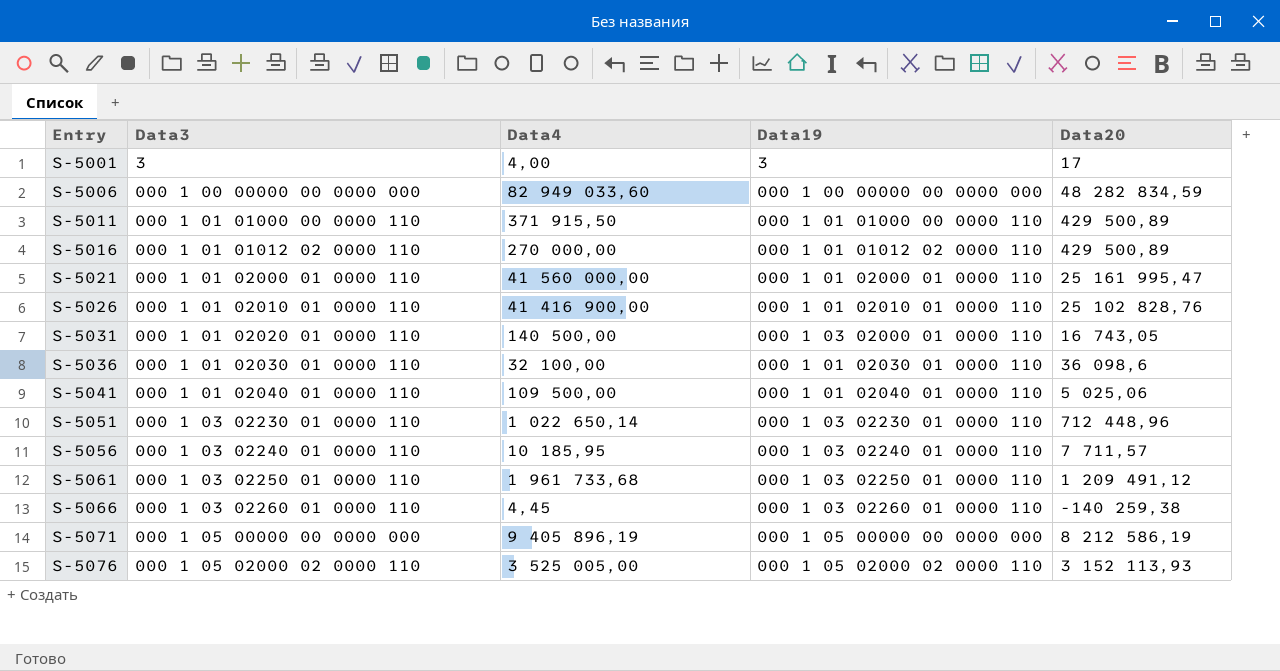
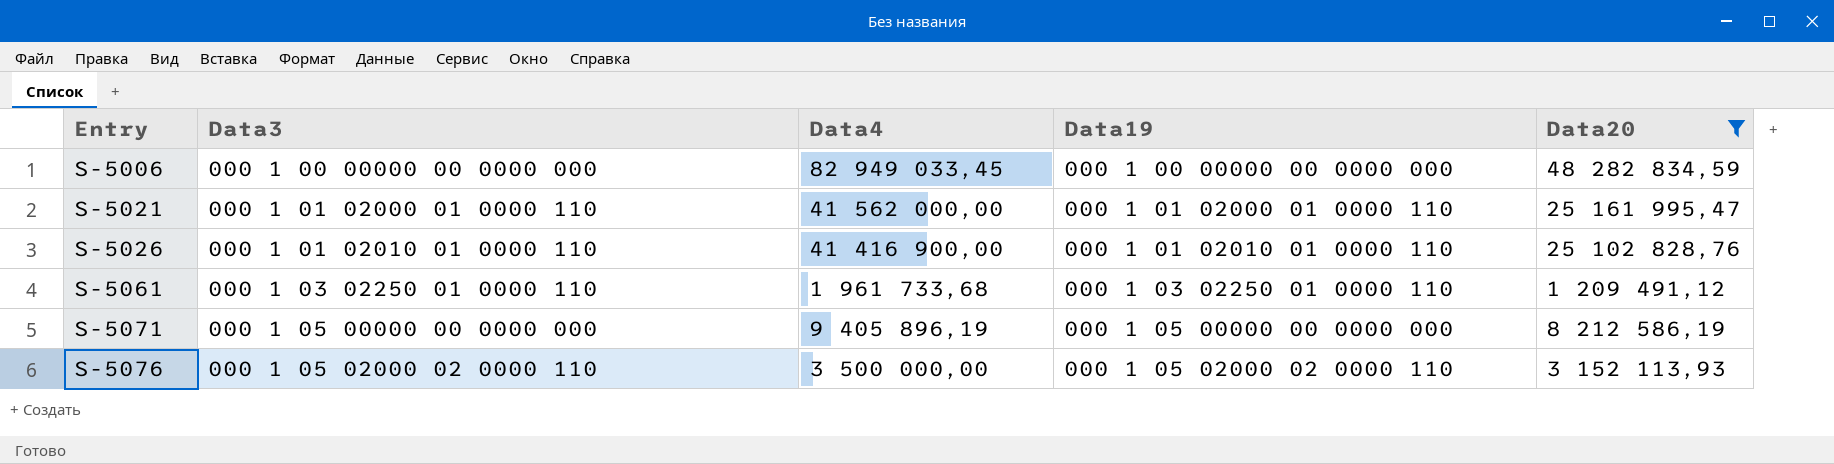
filter: none -> Data20 >= 1 209 491,12
S-5006 | Data4: 82 949 033,60 -> 82 949 033,45
S-5021 | Data4: 41 560 000,00 -> 41 562 000,00
S-5076 | Data4: 3 525 005,00 -> 3 500 000,00

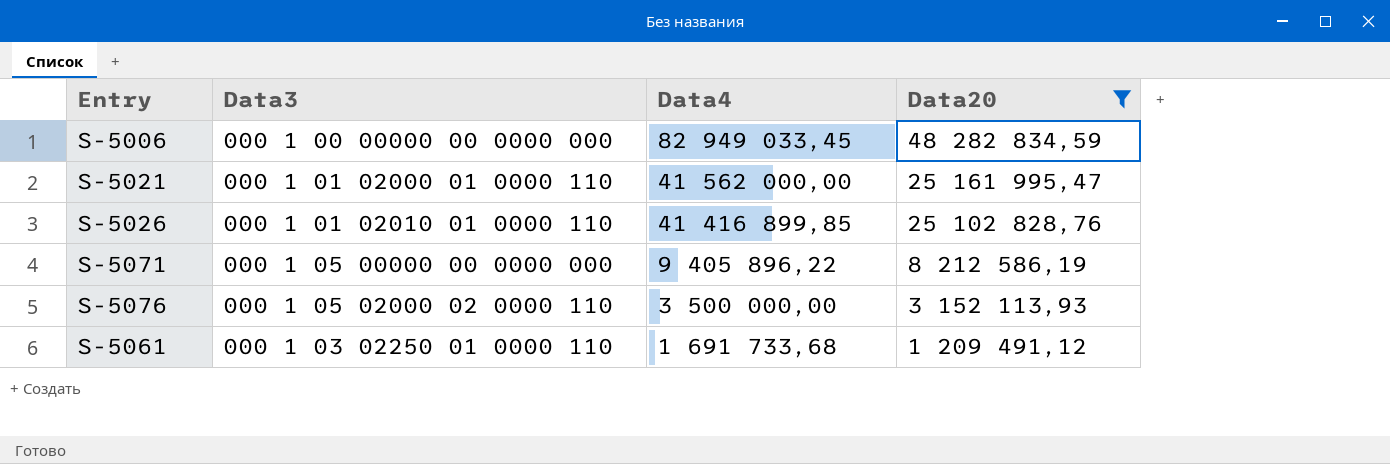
row order: Entry ascending -> Data4 descending
column Data19 | position: 4 -> none
S-5026 | Data4: 41 416 900,00 -> 41 416 899,85
S-5071 | Data4: 9 405 896,19 -> 9 405 896,22
S-5061 | Data4: 1 961 733,68 -> 1 691 733,68

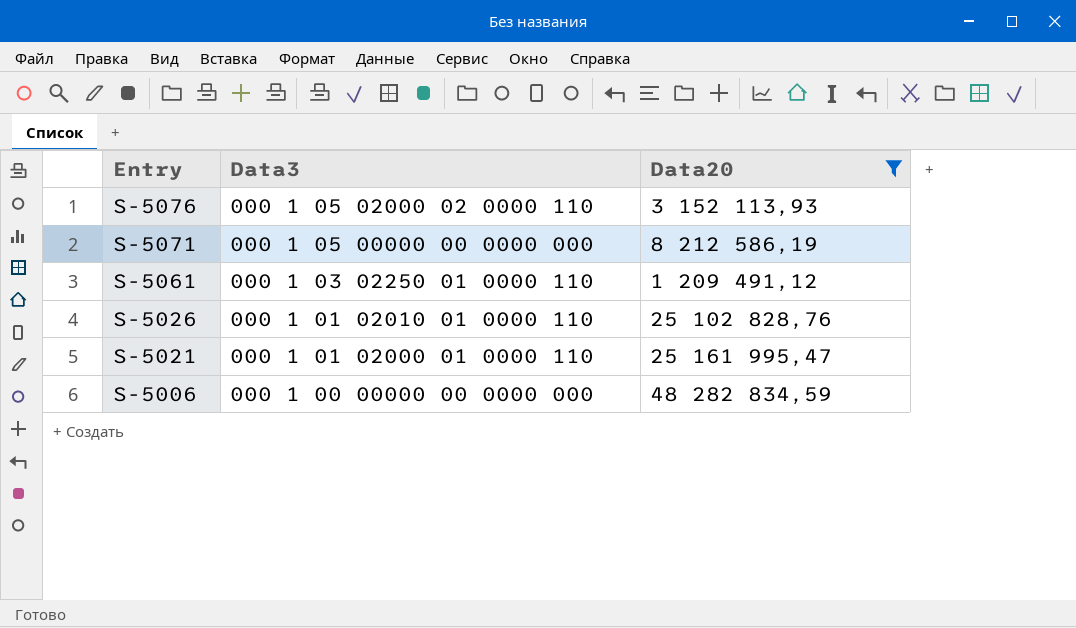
row order: Data4 descending -> Entry descending
column Data4 | position: 3 -> none

